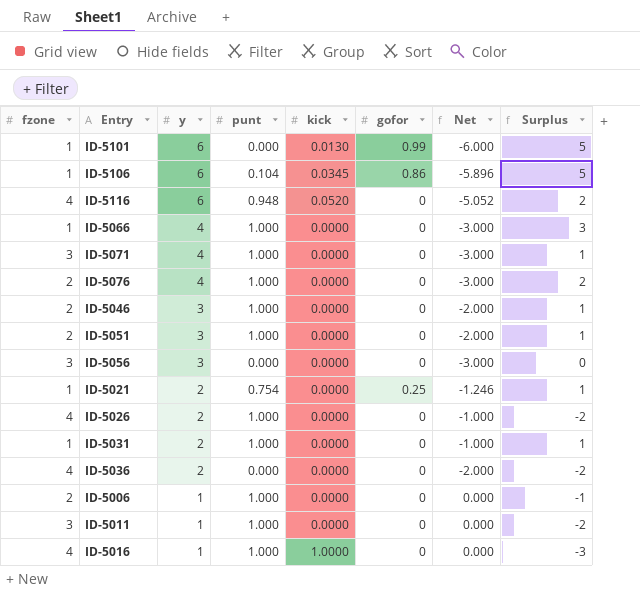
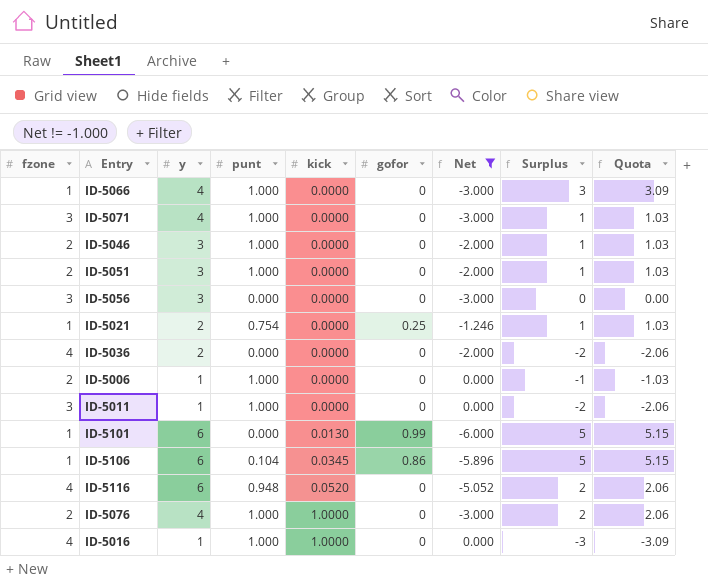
filter: none -> Net != -1.000
row order: y descending -> kick ascending
column Quota | formula: none -> [Surplus] * 1.03
ID-5076 | kick: 0.0000 -> 1.0000

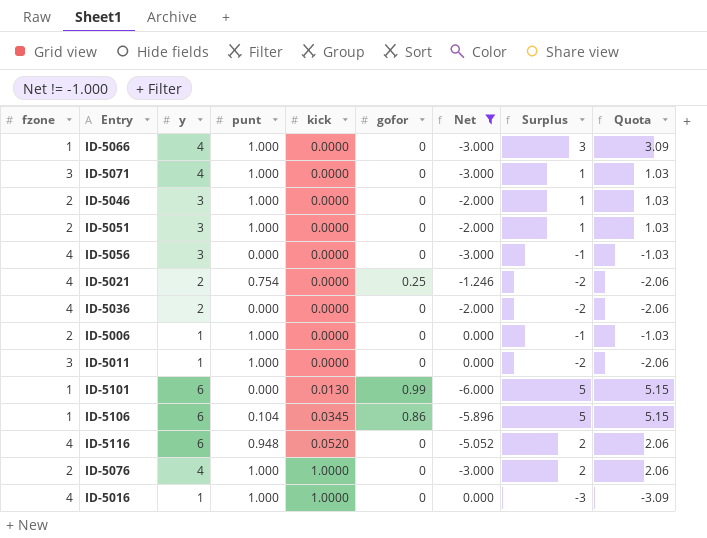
ID-5056 | fzone: 3 -> 4
ID-5056 | Surplus: 0 -> -1
ID-5056 | Quota: 0.00 -> -1.03
ID-5021 | fzone: 1 -> 4
ID-5021 | Surplus: 1 -> -2
ID-5021 | Quota: 1.03 -> -2.06

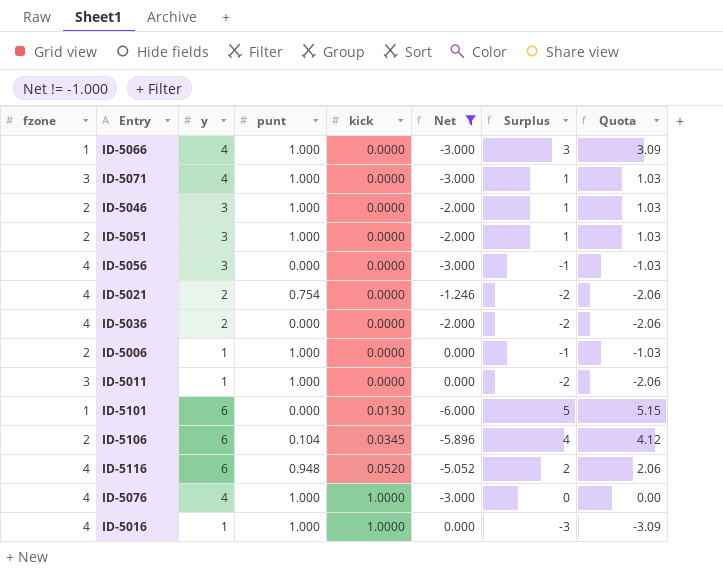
column gofor | position: 6 -> none
ID-5106 | fzone: 1 -> 2
ID-5106 | Surplus: 5 -> 4
ID-5106 | Quota: 5.15 -> 4.12
ID-5076 | fzone: 2 -> 4
ID-5076 | Surplus: 2 -> 0
ID-5076 | Quota: 2.06 -> 0.00

